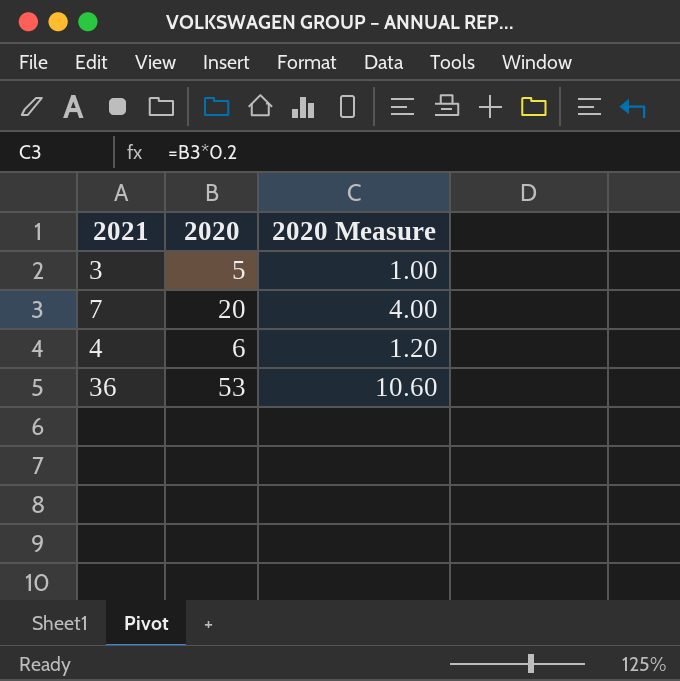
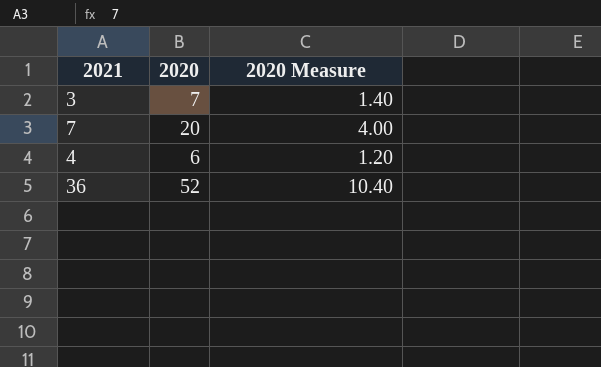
3 | 2020: 5 -> 7
3 | 2020 Measure: 1.00 -> 1.40
36 | 2020: 53 -> 52
36 | 2020 Measure: 10.60 -> 10.40

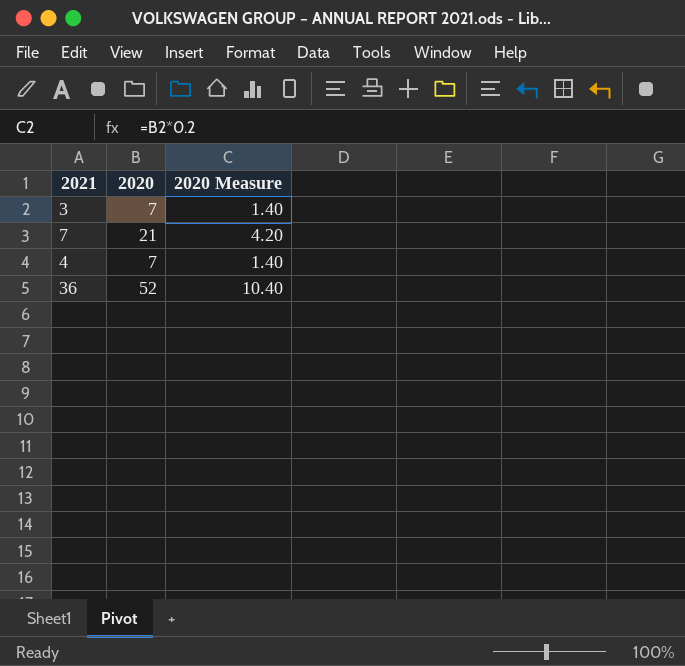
7 | 2020: 20 -> 21
7 | 2020 Measure: 4.00 -> 4.20
4 | 2020: 6 -> 7
4 | 2020 Measure: 1.20 -> 1.40

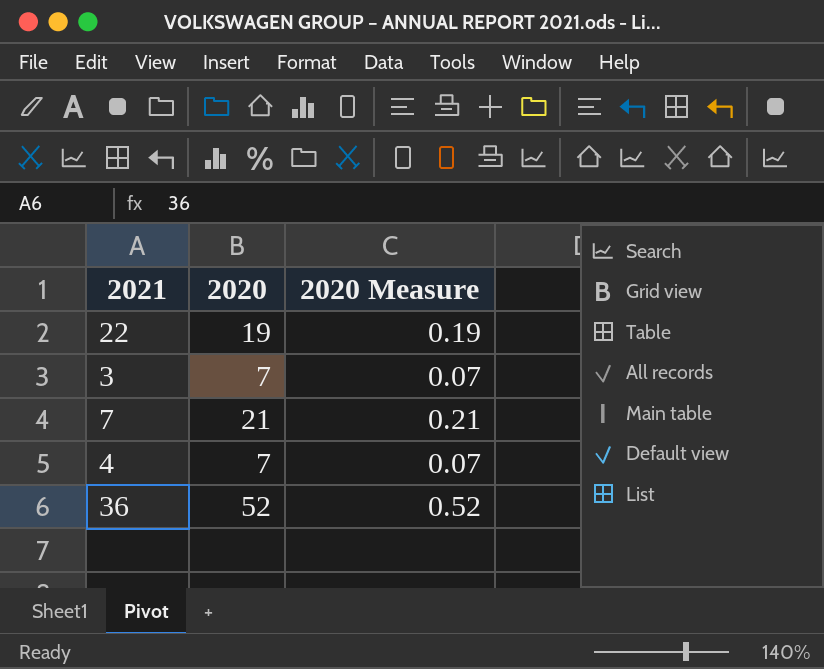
column 2020 Measure | formula: [2020] * 0.2 -> [2020] * 0.01
row 22: none -> 19 | 0.19

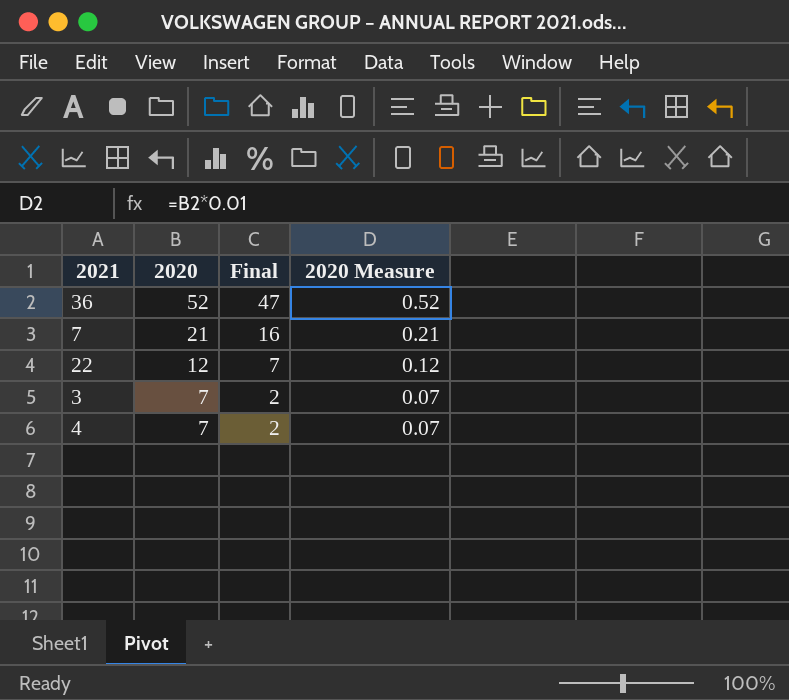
row order: none -> 2020 descending
column Final | formula: none -> [2020] - 5
22 | 2020: 19 -> 12
22 | 2020 Measure: 0.19 -> 0.12

